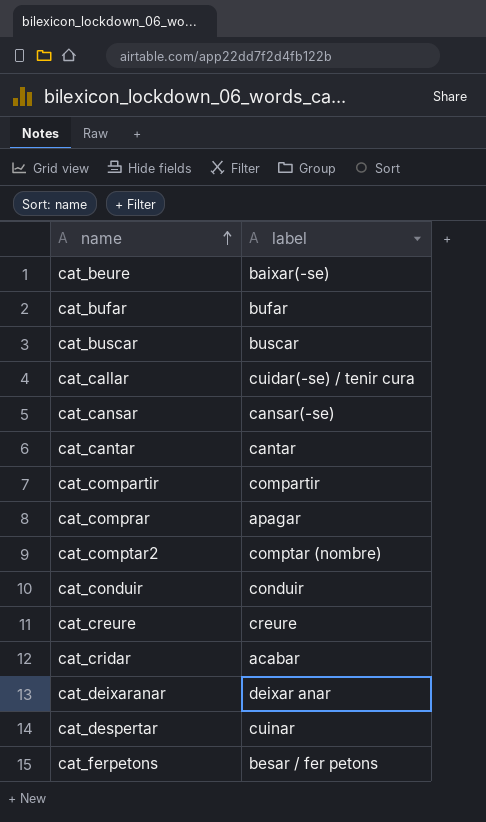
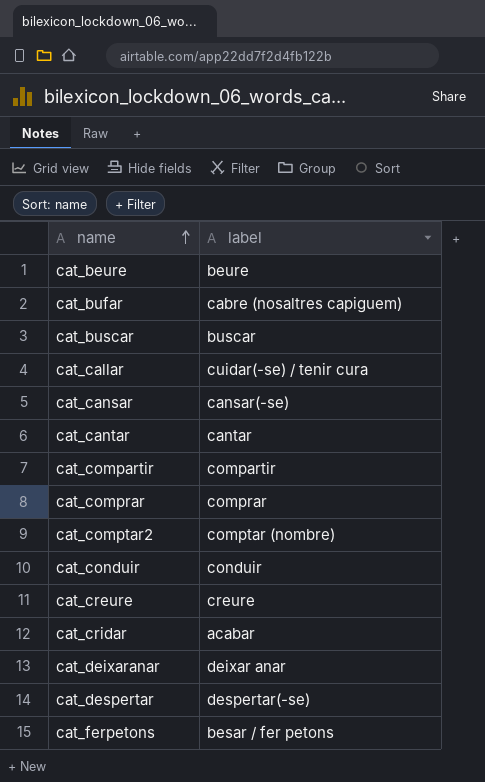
cat_beure | label: baixar(-se) -> beure
cat_bufar | label: bufar -> cabre (nosaltres capiguem)
cat_comprar | label: apagar -> comprar
cat_despertar | label: cuinar -> despertar(-se)

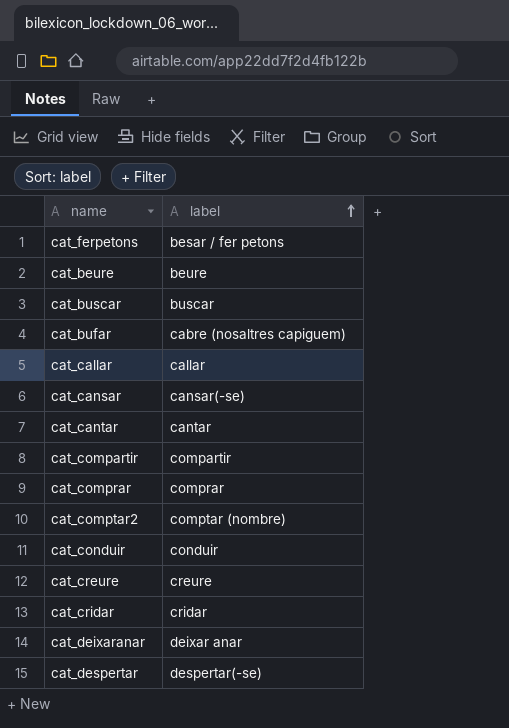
row order: name ascending -> label ascending
cat_callar | label: cuidar(-se) / tenir cura -> callar
cat_cridar | label: acabar -> cridar

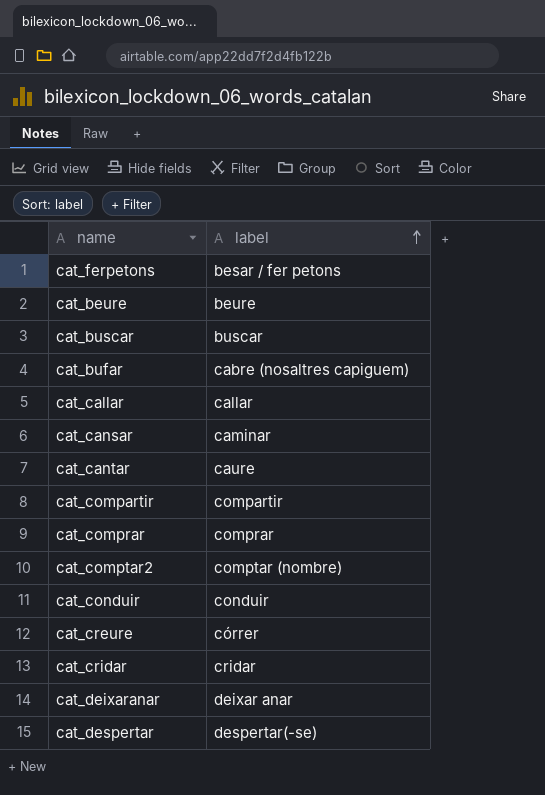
cat_cansar | label: cansar(-se) -> caminar
cat_cantar | label: cantar -> caure
cat_creure | label: creure -> córrer

